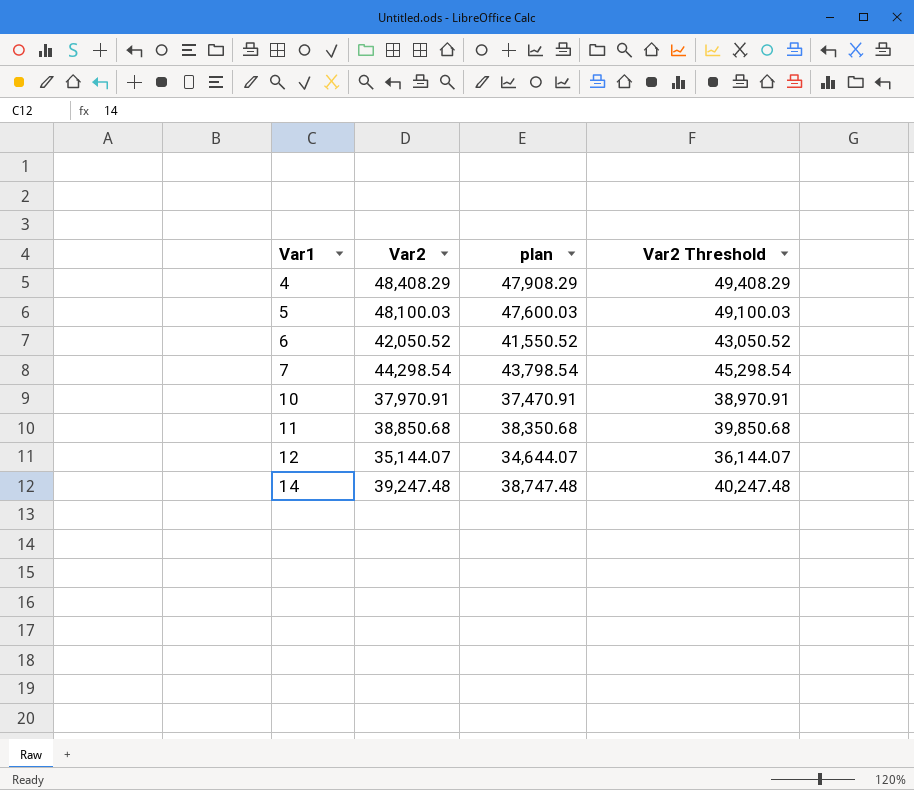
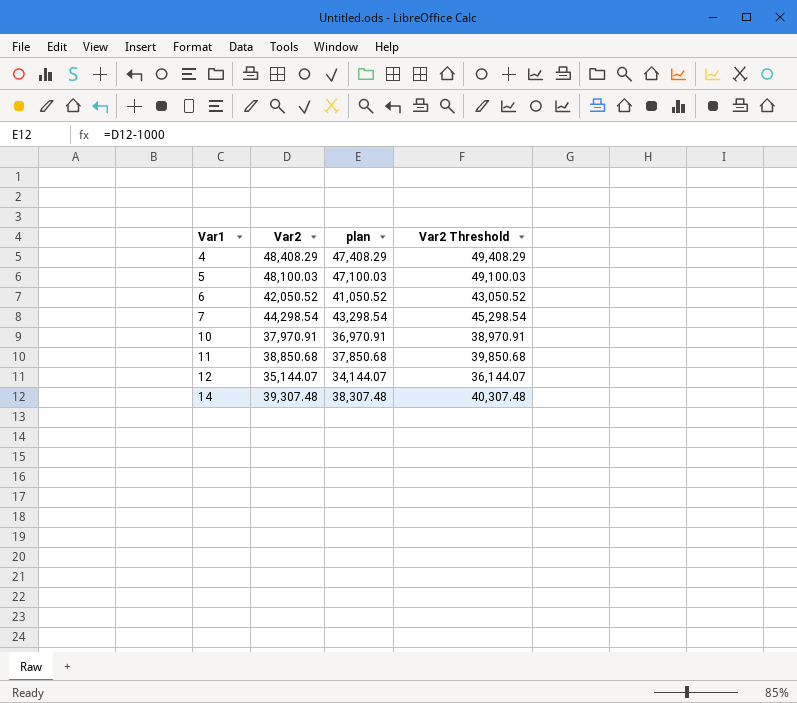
column plan | formula: [Var2] - 500 -> [Var2] - 1000
14 | Var2: 39,247.48 -> 39,307.48
14 | Var2 Threshold: 40,247.48 -> 40,307.48

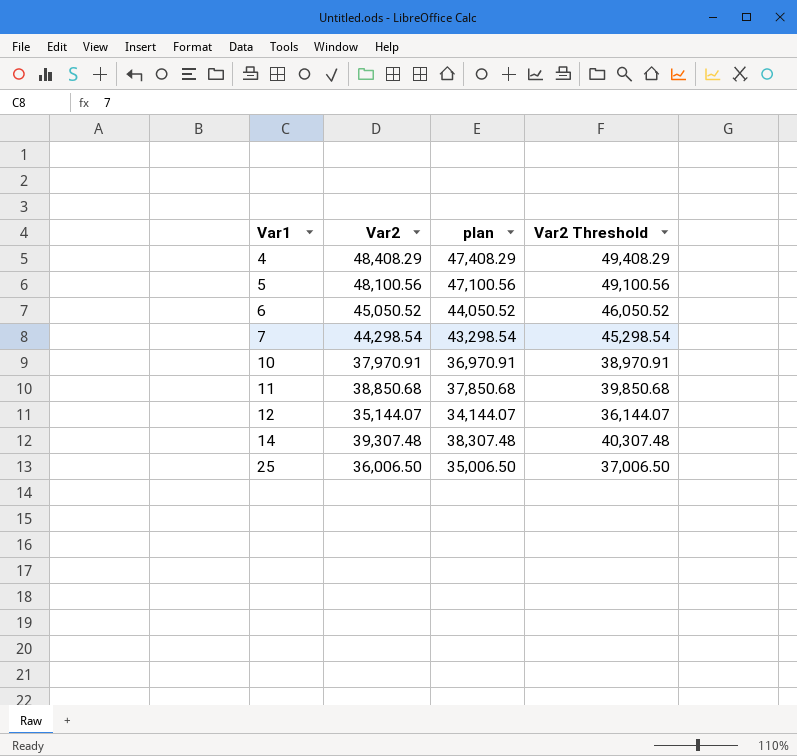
5 | Var2: 48,100.03 -> 48,100.56
5 | plan: 47,100.03 -> 47,100.56
5 | Var2 Threshold: 49,100.03 -> 49,100.56
6 | Var2: 42,050.52 -> 45,050.52
6 | plan: 41,050.52 -> 44,050.52
6 | Var2 Threshold: 43,050.52 -> 46,050.52
row 25: none -> 36,006.50 | 35,006.50 | 37,006.50

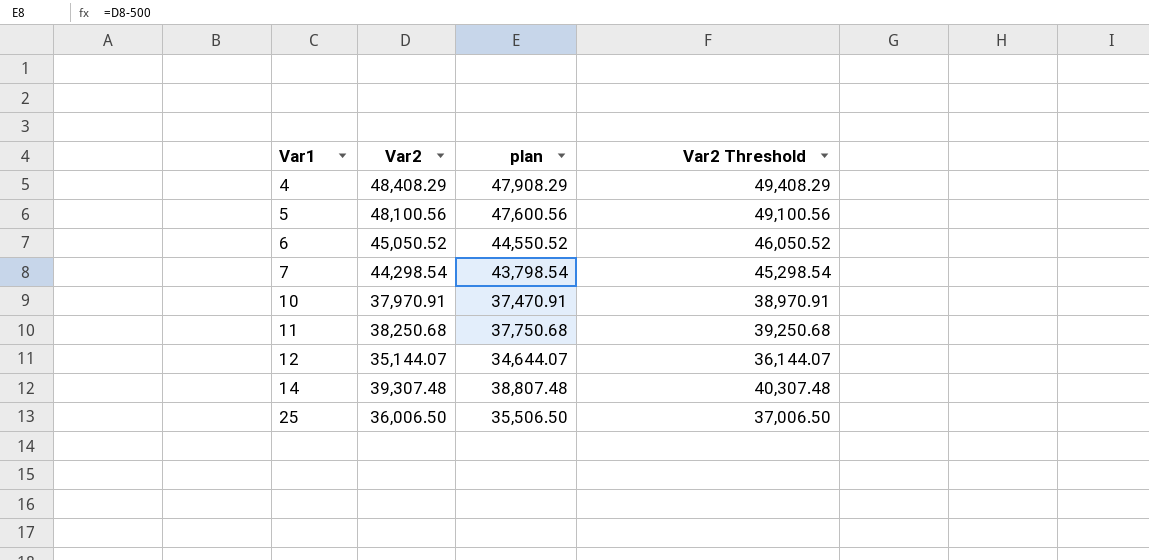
column plan | formula: [Var2] - 1000 -> [Var2] - 500
11 | Var2: 38,850.68 -> 38,250.68
11 | Var2 Threshold: 39,850.68 -> 39,250.68

